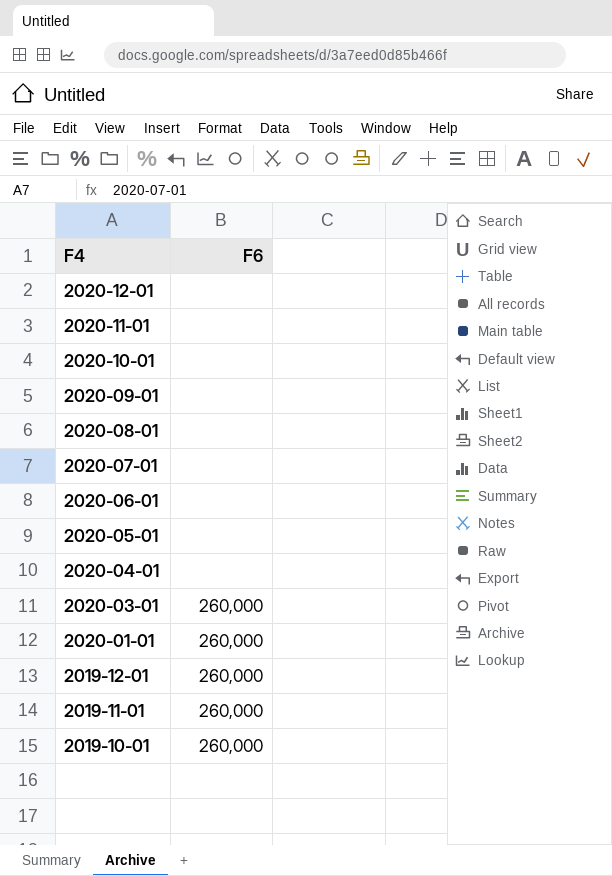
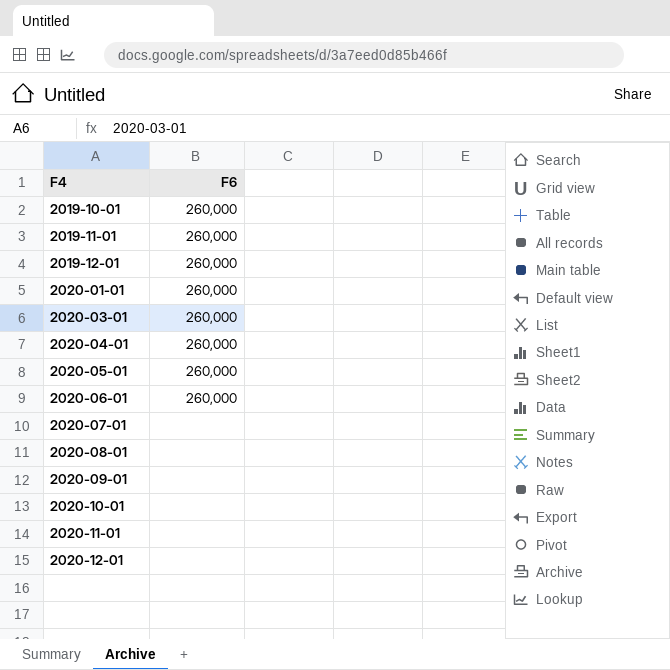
row order: F4 descending -> F4 ascending
2020-04-01 | F6: none -> 260,000
2020-05-01 | F6: none -> 260,000
2020-06-01 | F6: none -> 260,000

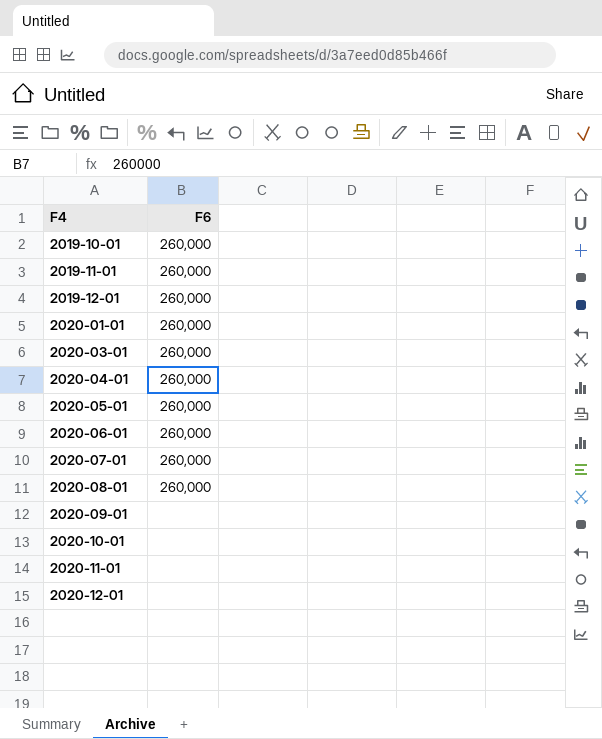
2020-07-01 | F6: none -> 260,000
2020-08-01 | F6: none -> 260,000

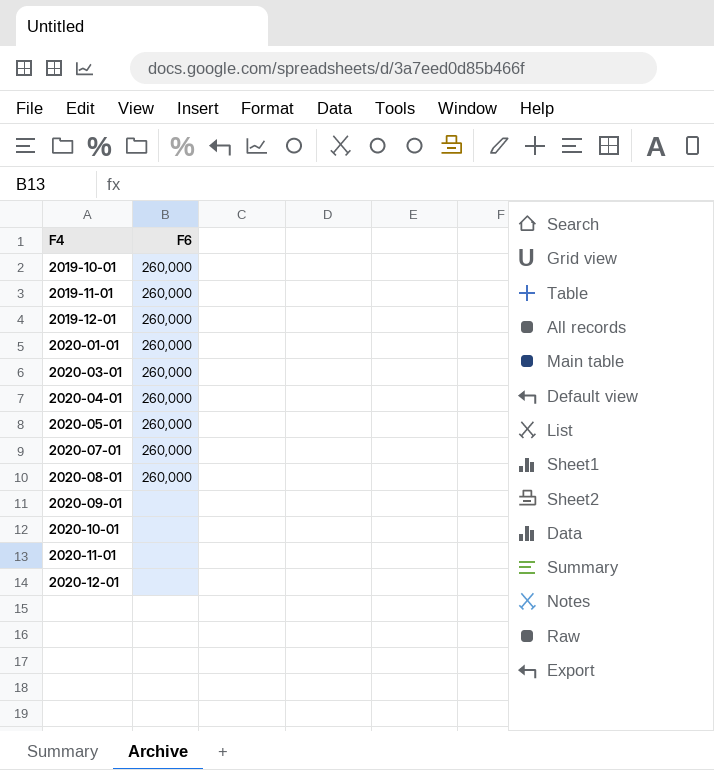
row 2020-06-01: 260,000 -> none

